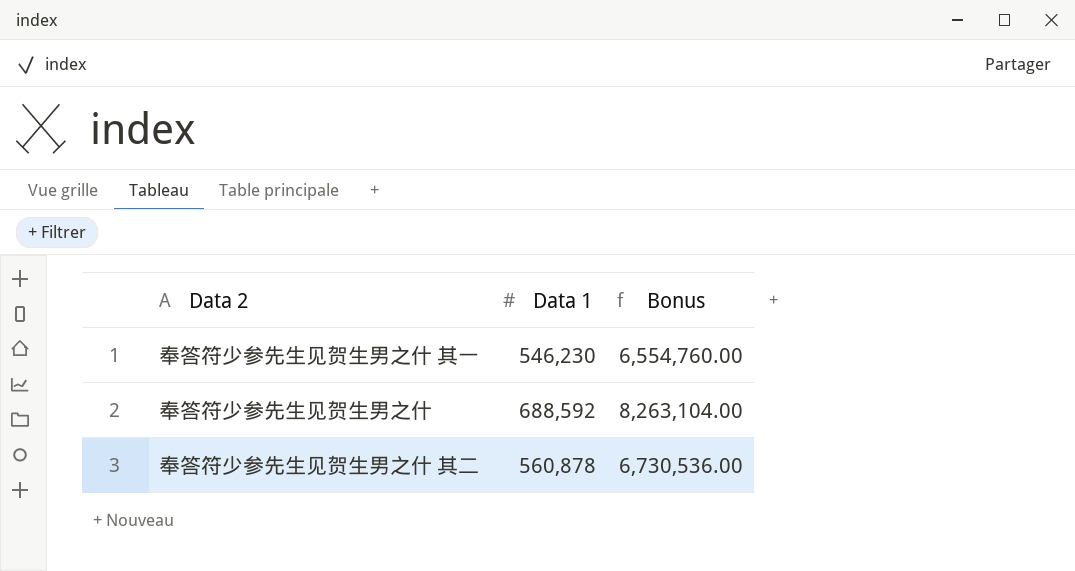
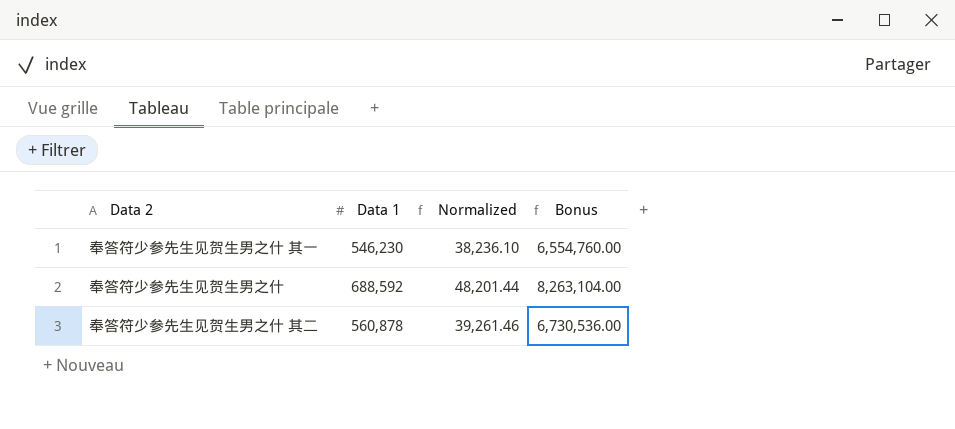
column Normalized | formula: none -> [Data 1] * 0.07

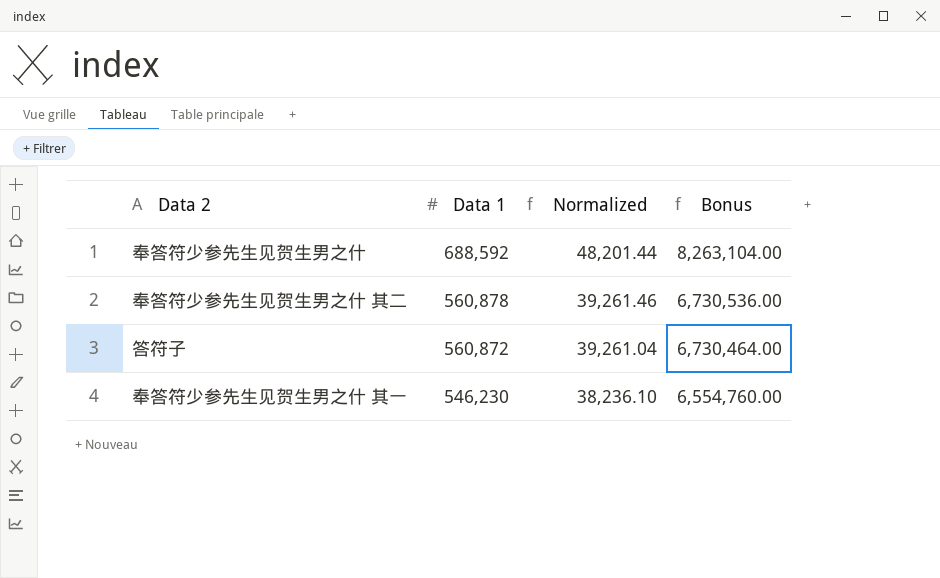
row order: none -> Data 1 descending
row 答符子: none -> 560,872 | 39,261.04 | 6,730,464.00

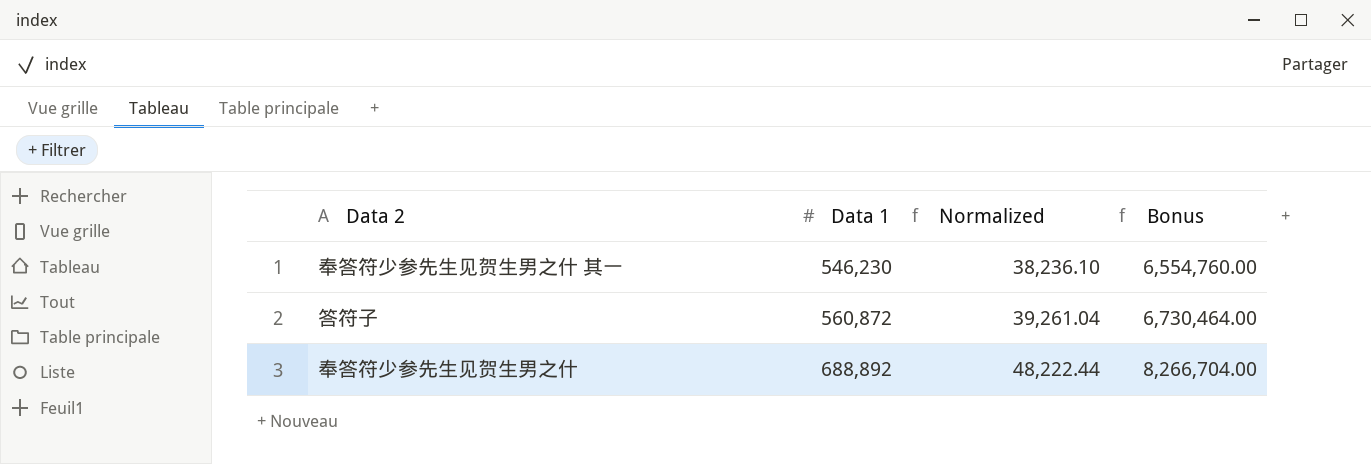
row order: Data 1 descending -> Data 1 ascending
row 奉答符少参先生见贺生男之什 其二: 560,878 | 39,261.46 | 6,730,536.00 -> none
奉答符少参先生见贺生男之什 | Data 1: 688,592 -> 688,892
奉答符少参先生见贺生男之什 | Normalized: 48,201.44 -> 48,222.44
奉答符少参先生见贺生男之什 | Bonus: 8,263,104.00 -> 8,266,704.00

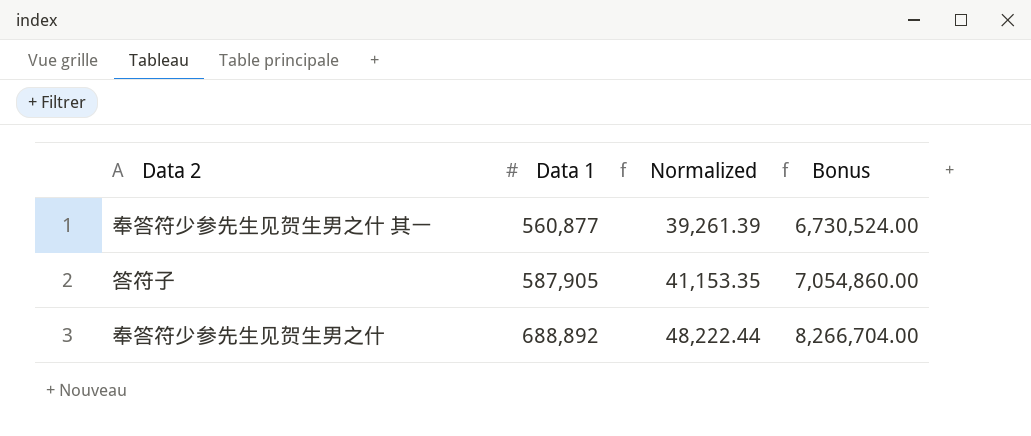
奉答符少参先生见贺生男之什 其一 | Data 1: 546,230 -> 560,877
奉答符少参先生见贺生男之什 其一 | Normalized: 38,236.10 -> 39,261.39
奉答符少参先生见贺生男之什 其一 | Bonus: 6,554,760.00 -> 6,730,524.00
答符子 | Data 1: 560,872 -> 587,905
答符子 | Normalized: 39,261.04 -> 41,153.35
答符子 | Bonus: 6,730,464.00 -> 7,054,860.00

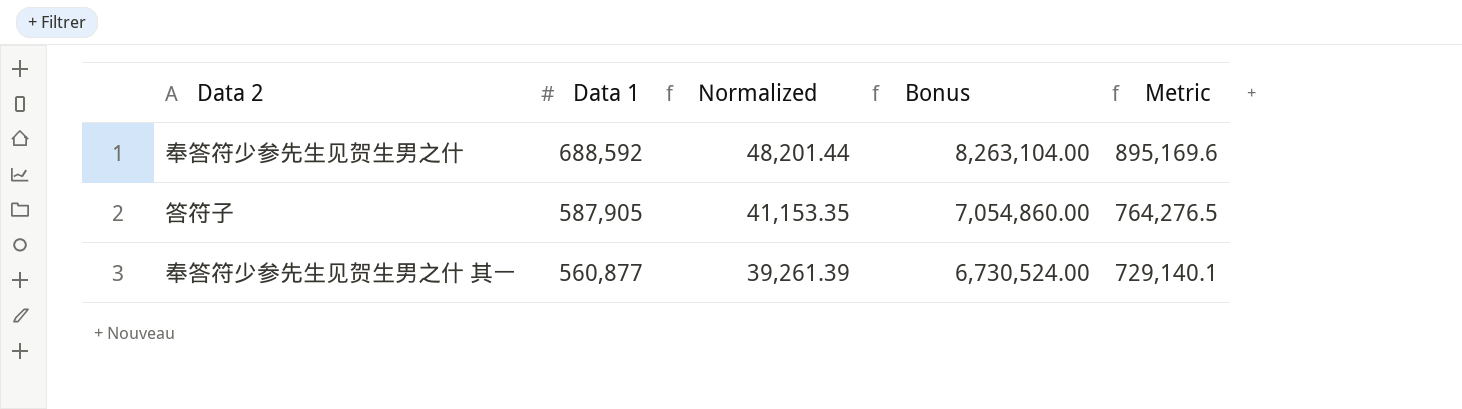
row order: Data 1 ascending -> Data 1 descending
column Metric | formula: none -> [Data 1] * 1.3
奉答符少参先生见贺生男之什 | Data 1: 688,892 -> 688,592
奉答符少参先生见贺生男之什 | Normalized: 48,222.44 -> 48,201.44
奉答符少参先生见贺生男之什 | Bonus: 8,266,704.00 -> 8,263,104.00

